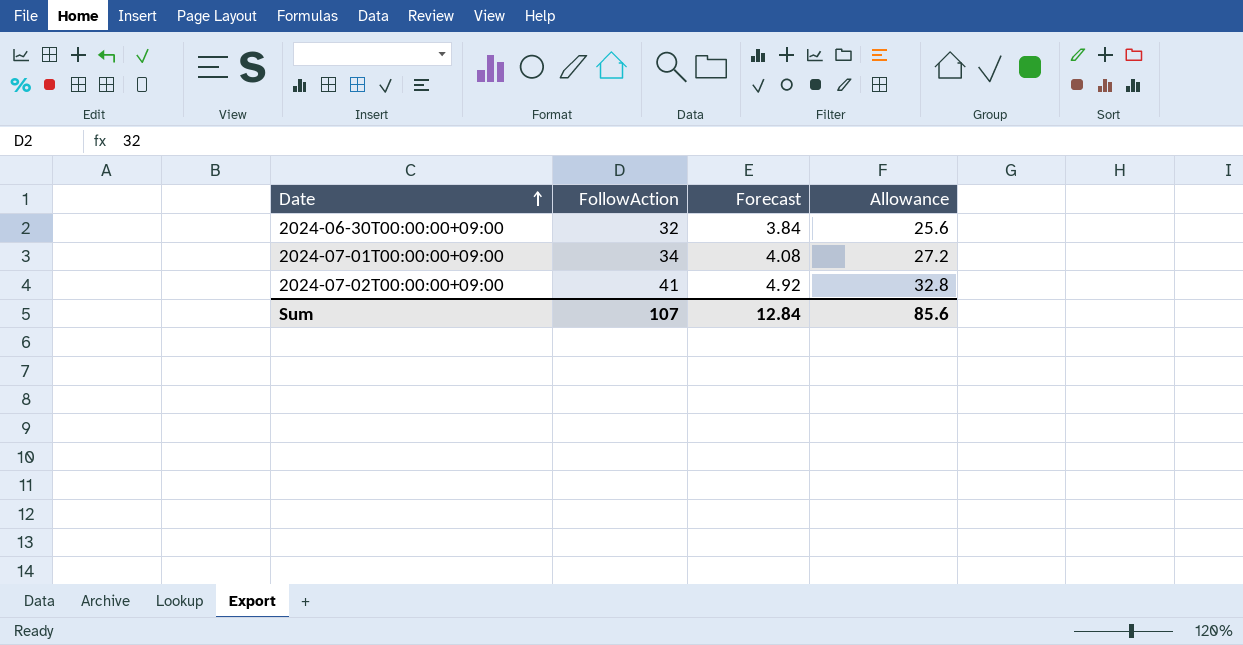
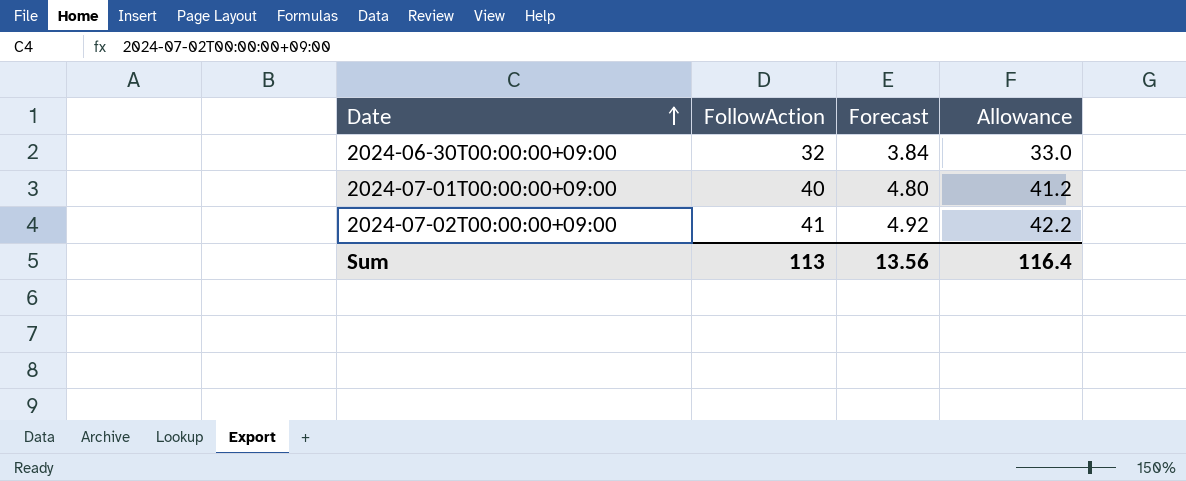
column Allowance | formula: [FollowAction] * 0.8 -> [FollowAction] * 1.03
2024-07-01T00:00:00+09:00 | FollowAction: 34 -> 40
2024-07-01T00:00:00+09:00 | Forecast: 4.08 -> 4.80
Sum | FollowAction: 107 -> 113
Sum | Forecast: 12.84 -> 13.56
Sum | Allowance: 85.6 -> 116.4

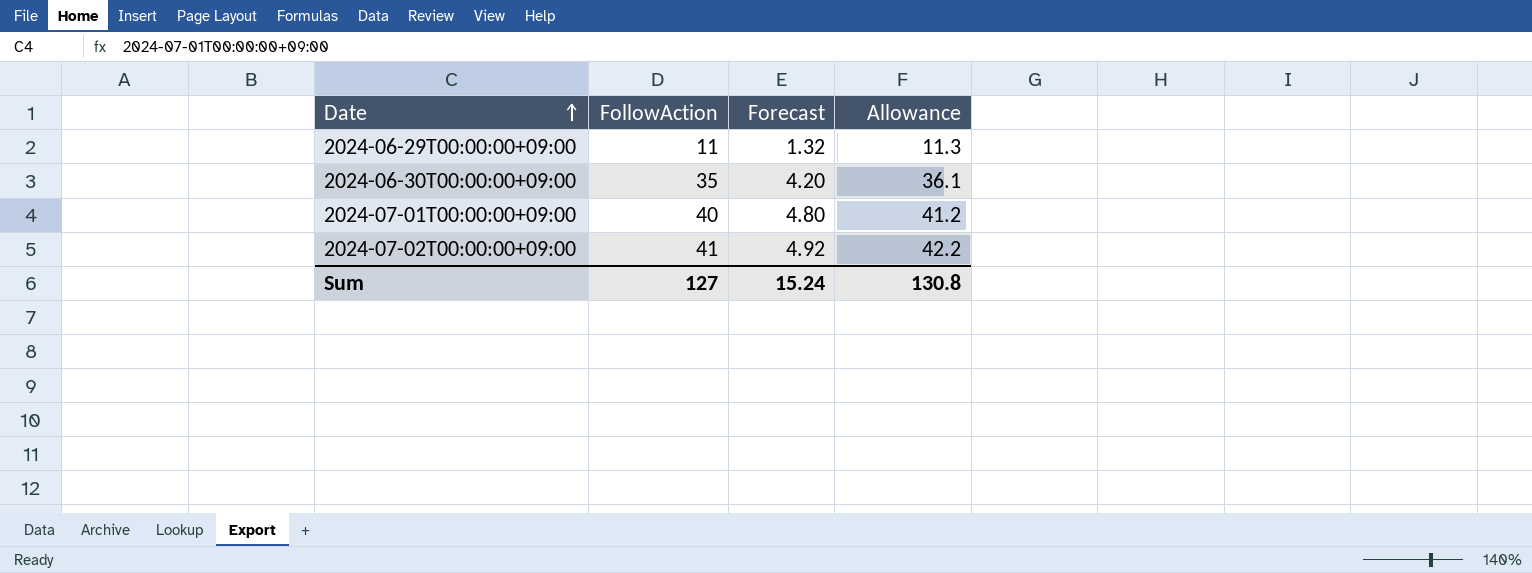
row 2024-06-29T00:00:00+09:00: none -> 11 | 1.32 | 11.3
2024-06-30T00:00:00+09:00 | FollowAction: 32 -> 35
2024-06-30T00:00:00+09:00 | Forecast: 3.84 -> 4.20
2024-06-30T00:00:00+09:00 | Allowance: 33.0 -> 36.1
Sum | FollowAction: 113 -> 127
Sum | Forecast: 13.56 -> 15.24
Sum | Allowance: 116.4 -> 130.8

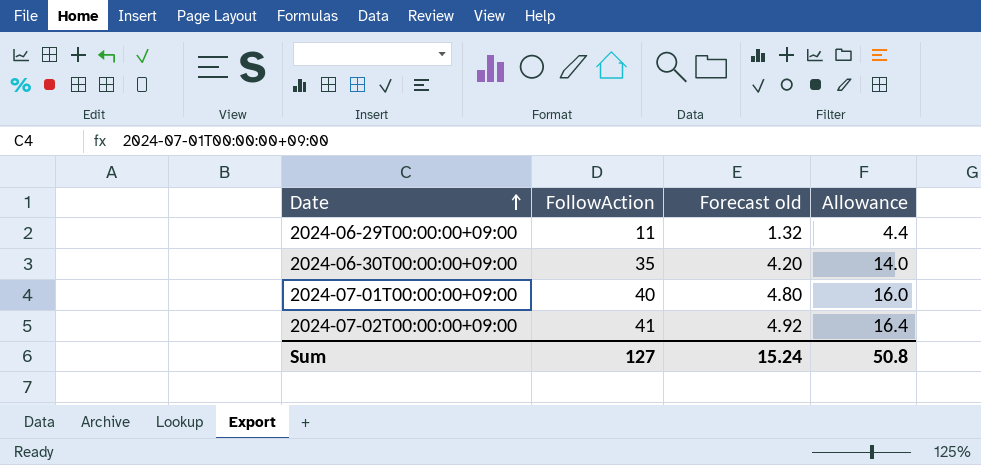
column name: Forecast -> Forecast old
column Allowance | formula: [FollowAction] * 1.03 -> [FollowAction] * 0.4
Sum | Allowance: 130.8 -> 50.8

